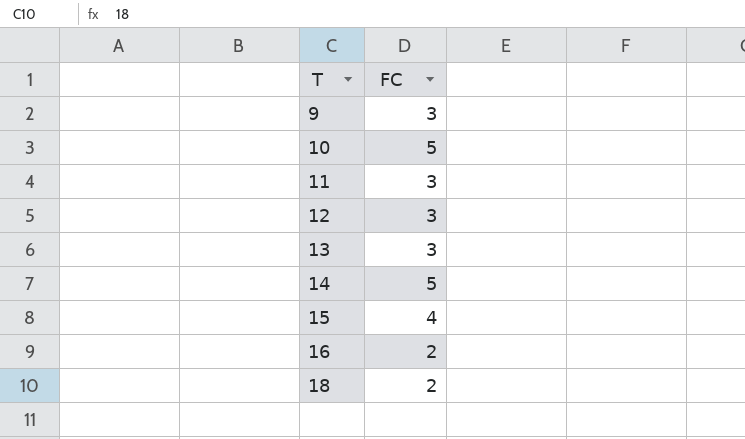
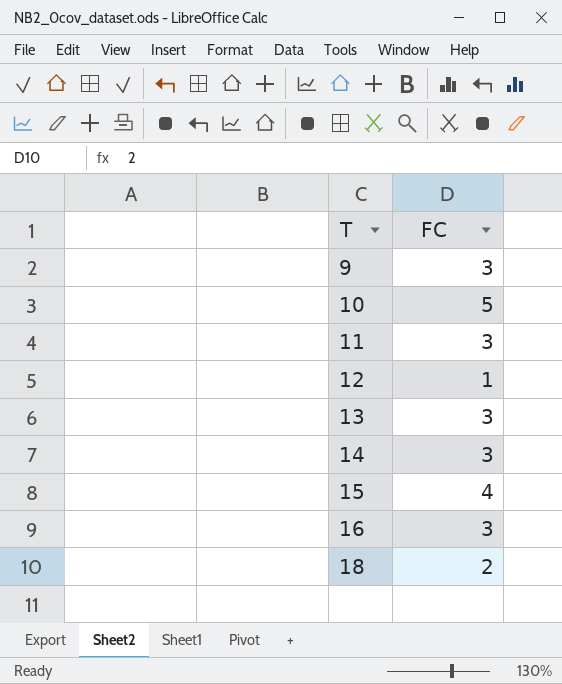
12 | FC: 3 -> 1
14 | FC: 5 -> 3
16 | FC: 2 -> 3

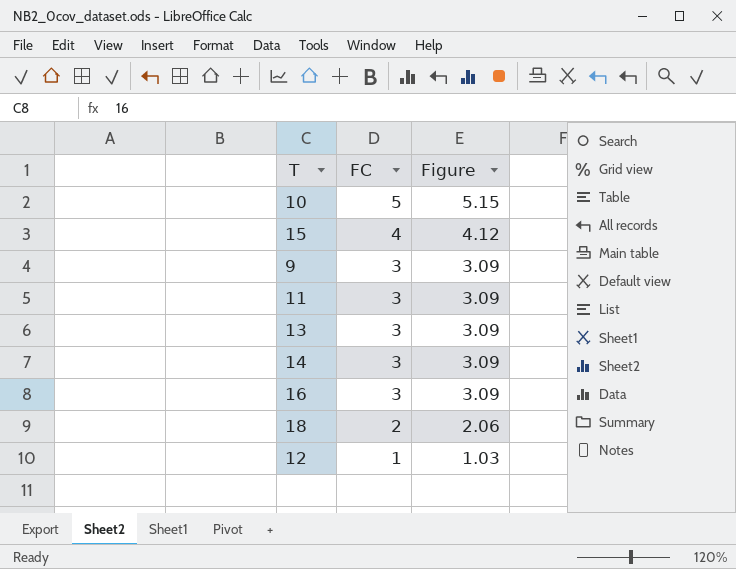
row order: T ascending -> FC descending
column Figure | formula: none -> [FC] * 1.03

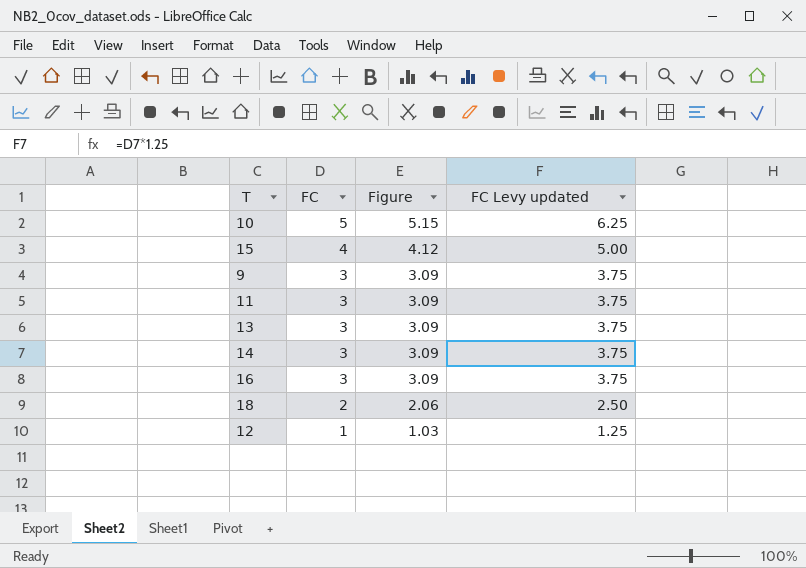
column FC Levy updated | formula: none -> [FC] * 1.25

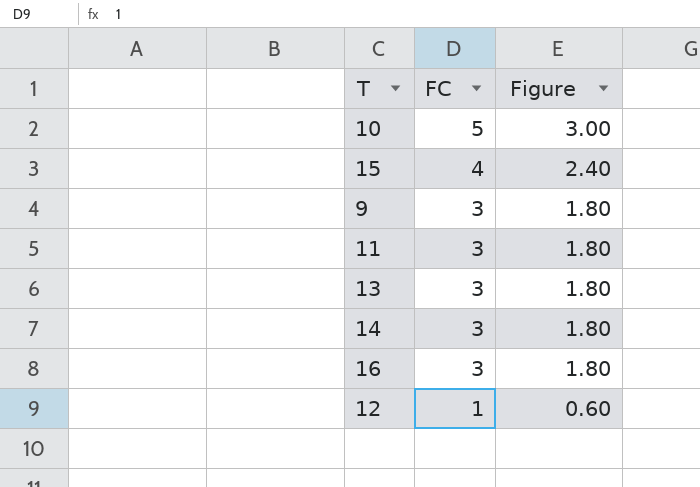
column FC Levy updated | formula: [FC] * 1.25 -> none
column Figure | formula: [FC] * 1.03 -> [FC] * 0.6
row 18: 2 | 2.06 | 2.50 -> none

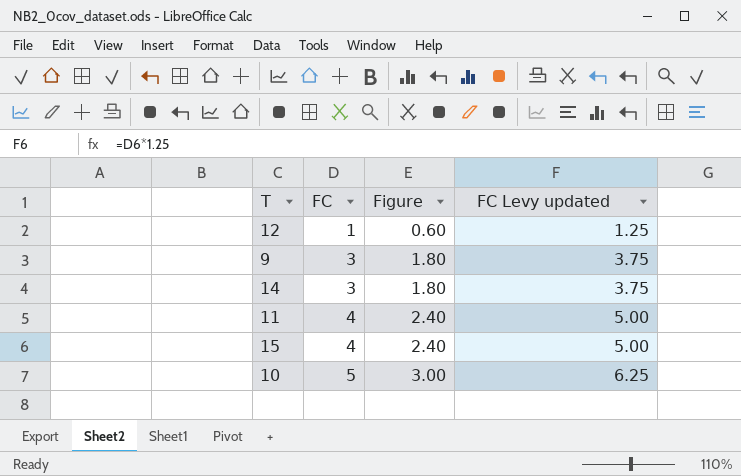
row order: FC descending -> FC ascending
column FC Levy updated | formula: none -> [FC] * 1.25
row 13: 3 | 1.80 -> none
row 16: 3 | 1.80 -> none
11 | FC: 3 -> 4
11 | Figure: 1.80 -> 2.40

